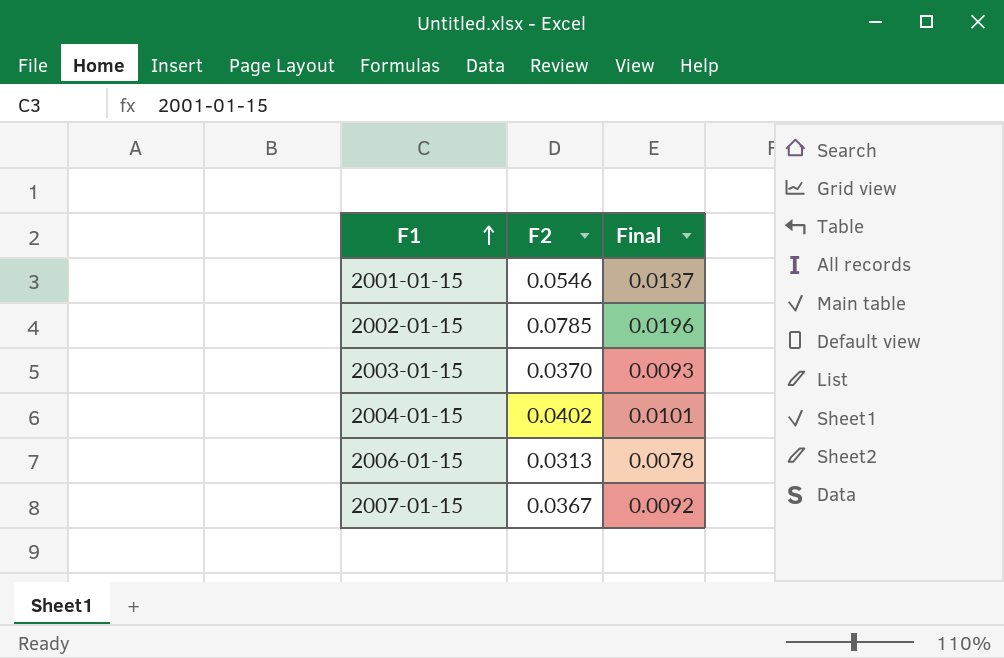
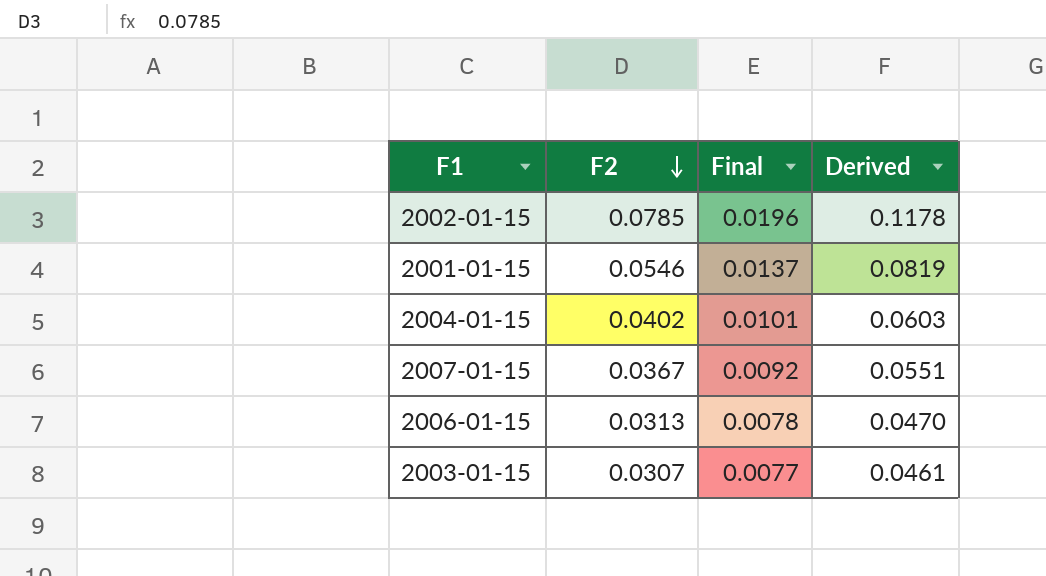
row order: F1 ascending -> F2 descending
column Derived | formula: none -> [F2] * 1.5
2003-01-15 | F2: 0.0370 -> 0.0307
2003-01-15 | Final: 0.0093 -> 0.0077

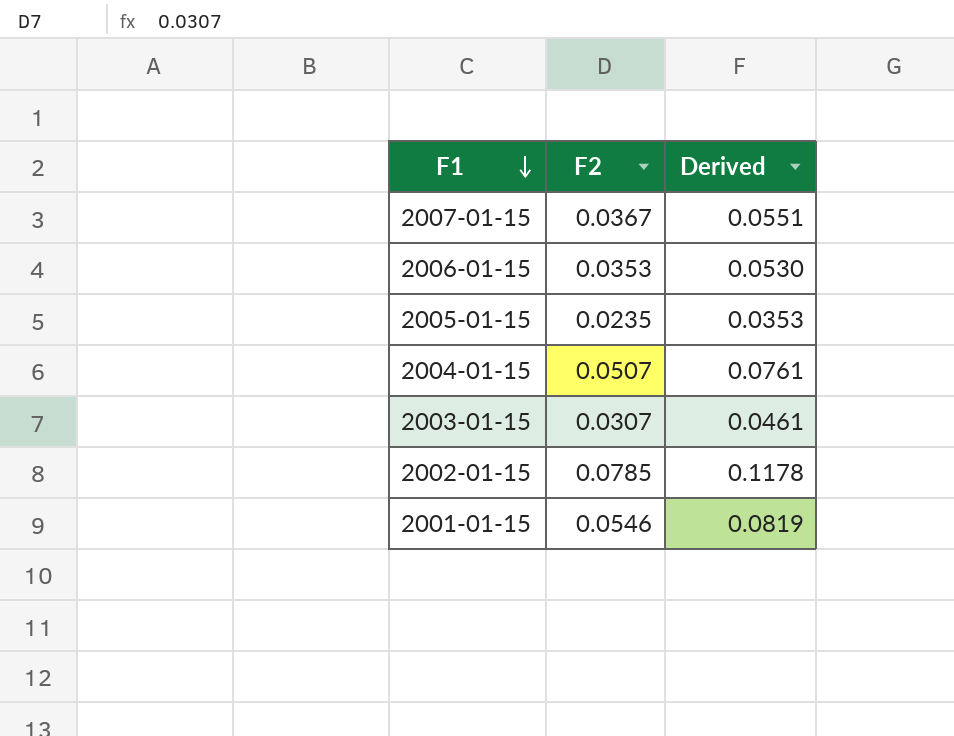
row order: F2 descending -> F1 descending
column Final | formula: [F2] * 0.25 -> none
2006-01-15 | F2: 0.0313 -> 0.0353
2006-01-15 | Derived: 0.0470 -> 0.0530
row 2005-01-15: none -> 0.0235 | 0.0353
2004-01-15 | F2: 0.0402 -> 0.0507
2004-01-15 | Derived: 0.0603 -> 0.0761

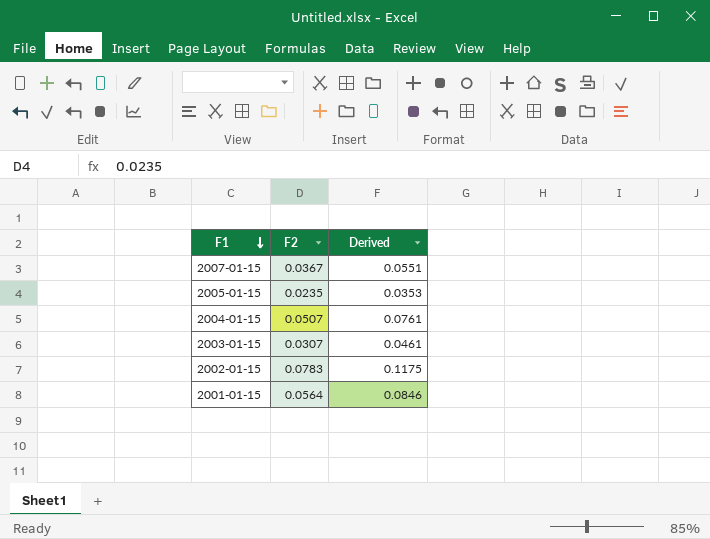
row 2006-01-15: 0.0353 | 0.0530 -> none
2002-01-15 | F2: 0.0785 -> 0.0783
2002-01-15 | Derived: 0.1178 -> 0.1175
2001-01-15 | F2: 0.0546 -> 0.0564
2001-01-15 | Derived: 0.0819 -> 0.0846

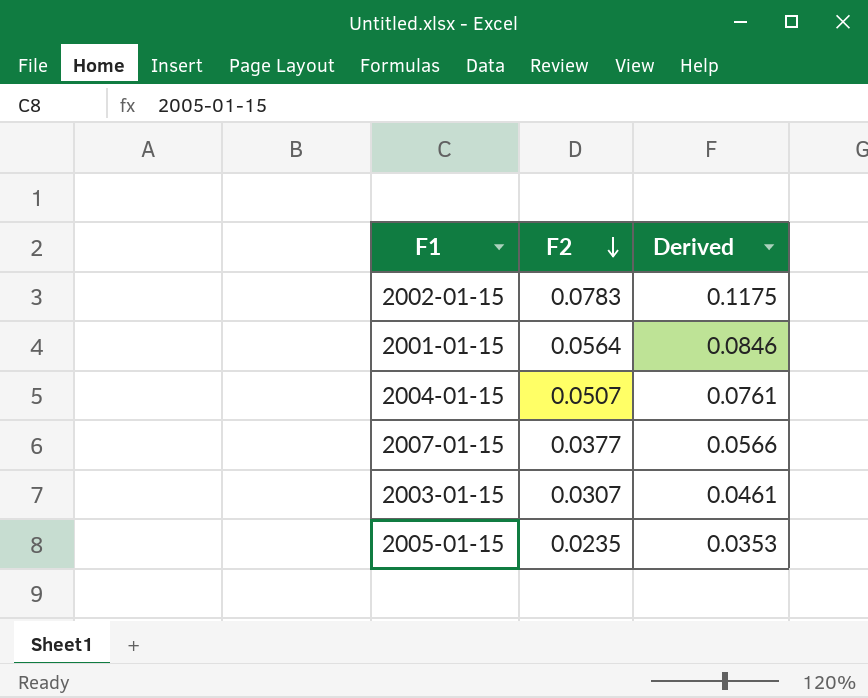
row order: F1 descending -> F2 descending
2007-01-15 | F2: 0.0367 -> 0.0377
2007-01-15 | Derived: 0.0551 -> 0.0566

